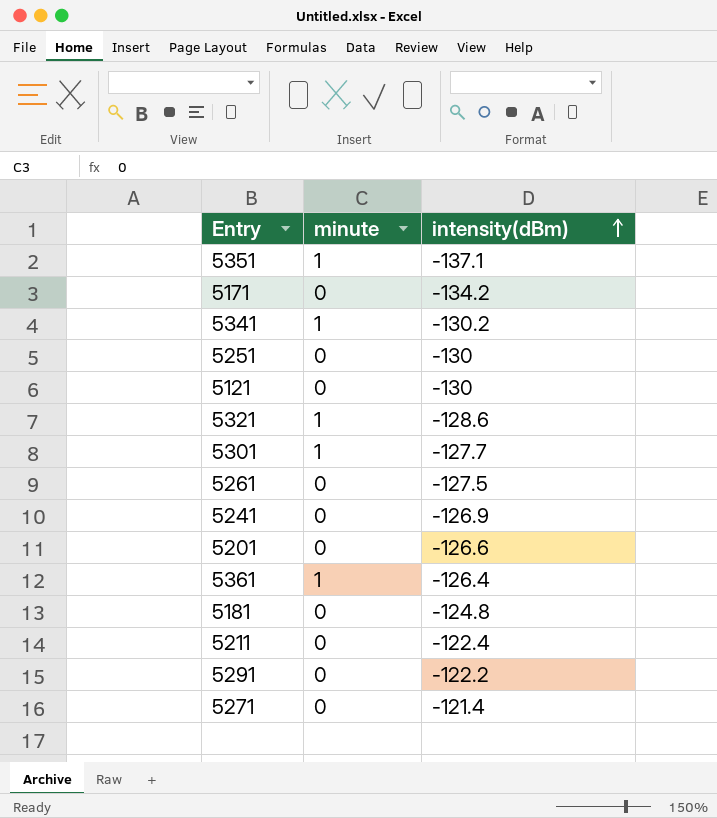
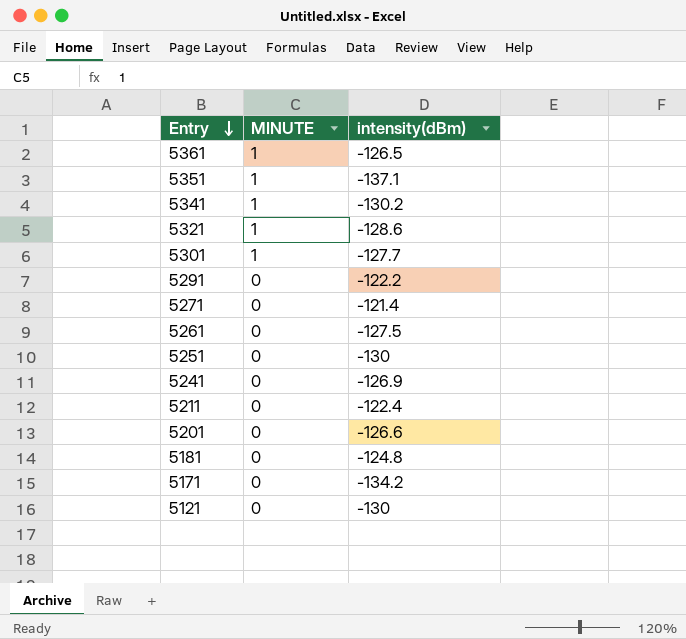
row order: intensity(dBm) ascending -> Entry descending
column name: minute -> MINUTE
5361 | intensity(dBm): -126.4 -> -126.5

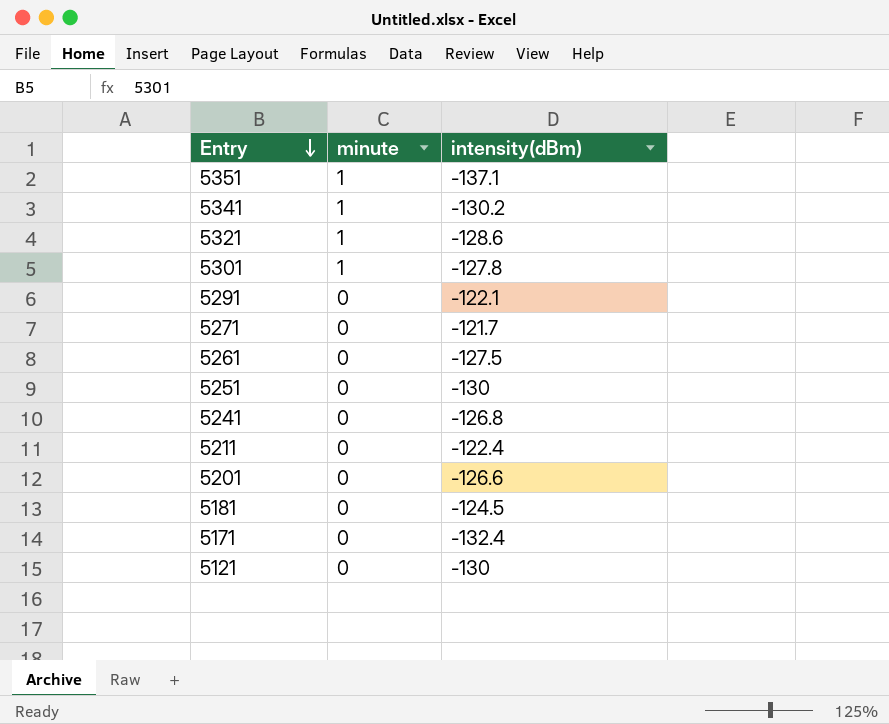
column name: MINUTE -> minute
row 5361: 1 | -126.5 -> none
5301 | intensity(dBm): -127.7 -> -127.8
5291 | intensity(dBm): -122.2 -> -122.1
5271 | intensity(dBm): -121.4 -> -121.7
5241 | intensity(dBm): -126.9 -> -126.8
5181 | intensity(dBm): -124.8 -> -124.5
5171 | intensity(dBm): -134.2 -> -132.4

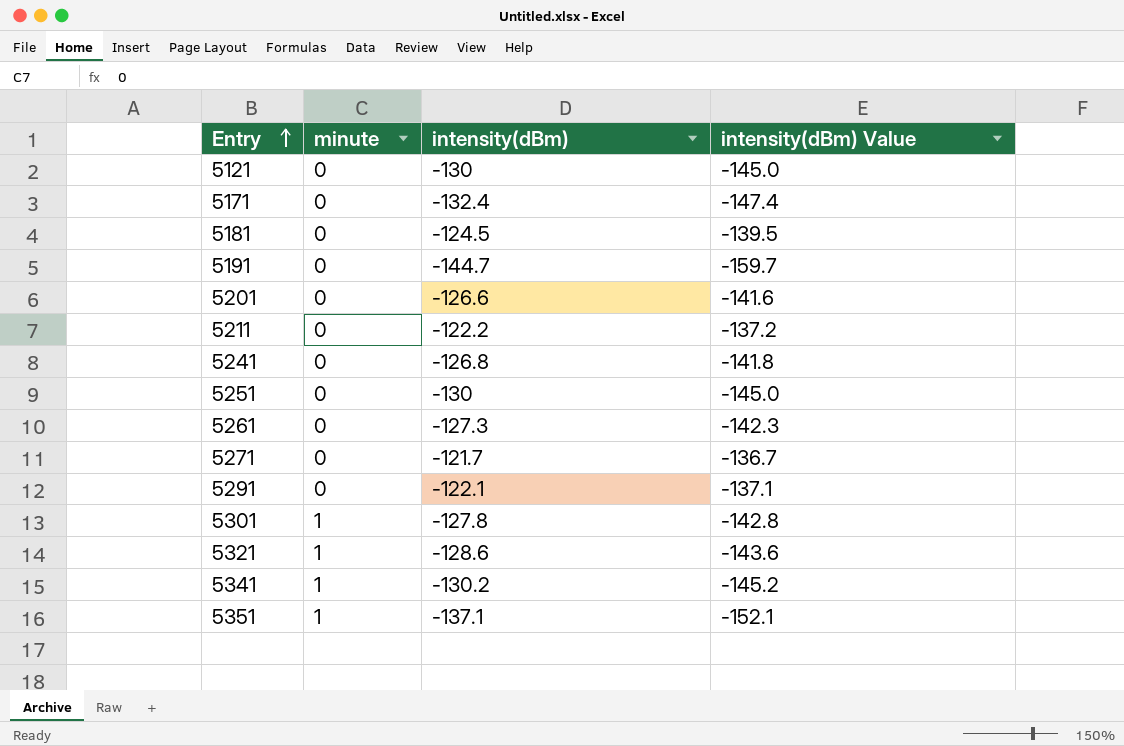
row order: Entry descending -> Entry ascending
column intensity(dBm) Value | formula: none -> [intensity(dBm)] - 15
row 5191: none -> 0 | -144.7 | -159.7
5211 | intensity(dBm): -122.4 -> -122.2
5261 | intensity(dBm): -127.5 -> -127.3

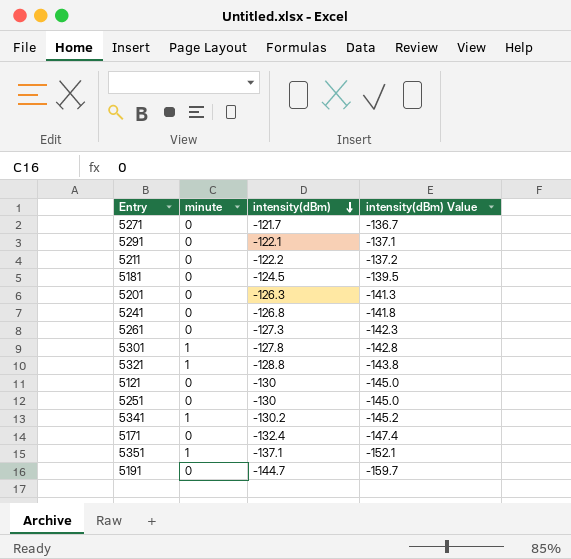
row order: Entry ascending -> intensity(dBm) descending
5201 | intensity(dBm): -126.6 -> -126.3
5201 | intensity(dBm) Value: -141.6 -> -141.3
5321 | intensity(dBm): -128.6 -> -128.8
5321 | intensity(dBm) Value: -143.6 -> -143.8

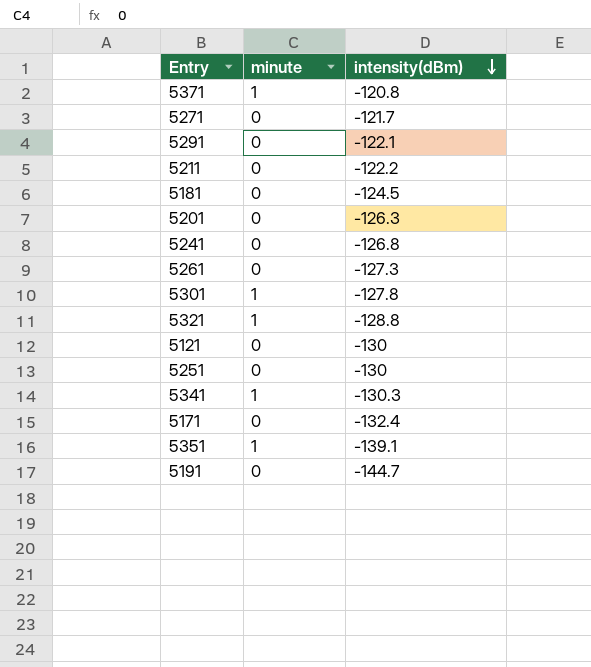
column intensity(dBm) Value | formula: [intensity(dBm)] - 15 -> none
row 5371: none -> 1 | -120.8
5341 | intensity(dBm): -130.2 -> -130.3
5351 | intensity(dBm): -137.1 -> -139.1

